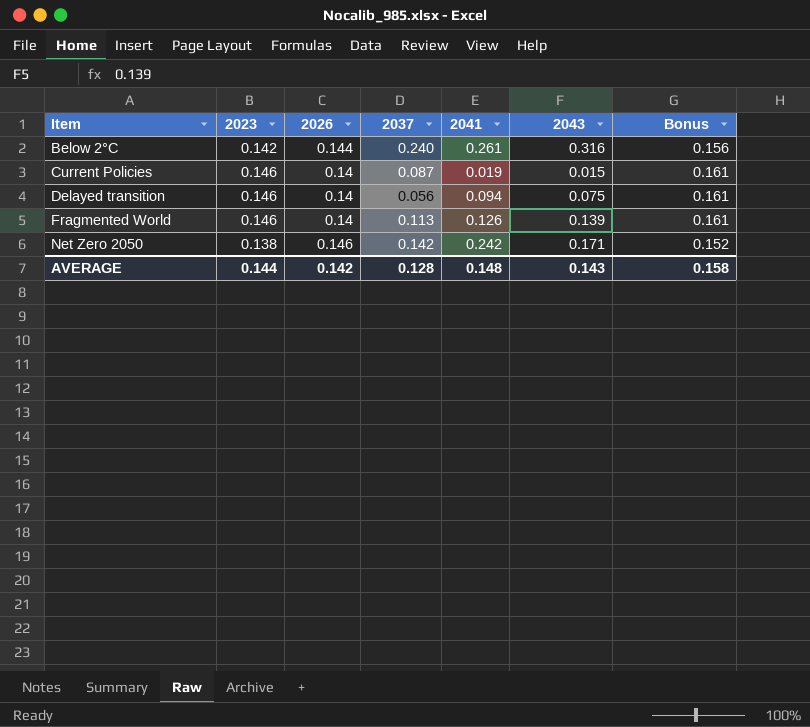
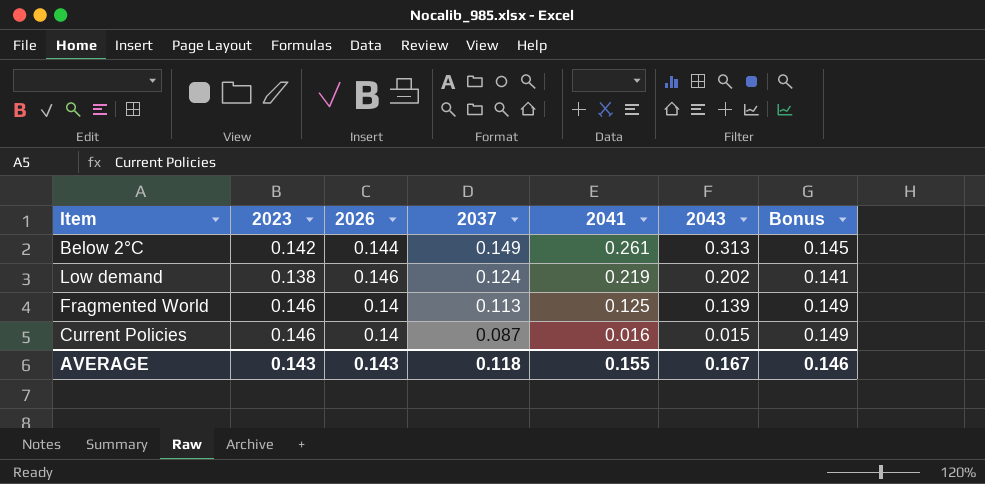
row order: Item ascending -> 2037 descending
column Bonus | formula: [2023] * 1.1 -> [2023] * 1.02
row Delayed transition: 0.146 | 0.14 | 0.056 | 0.094 | 0.075 | 0.161 -> none
row Net Zero 2050: 0.138 | 0.146 | 0.142 | 0.242 | 0.171 | 0.152 -> none
Below 2°C | 2037: 0.240 -> 0.149
Below 2°C | 2043: 0.316 -> 0.313
row Low demand: none -> 0.138 | 0.146 | 0.124 | 0.219 | 0.202 | 0.141
Fragmented World | 2041: 0.126 -> 0.125
Current Policies | 2041: 0.019 -> 0.016
AVERAGE | 2023: 0.144 -> 0.143
AVERAGE | 2026: 0.142 -> 0.143
AVERAGE | 2037: 0.128 -> 0.118
AVERAGE | 2041: 0.148 -> 0.155
AVERAGE | 2043: 0.143 -> 0.167
AVERAGE | Bonus: 0.158 -> 0.146

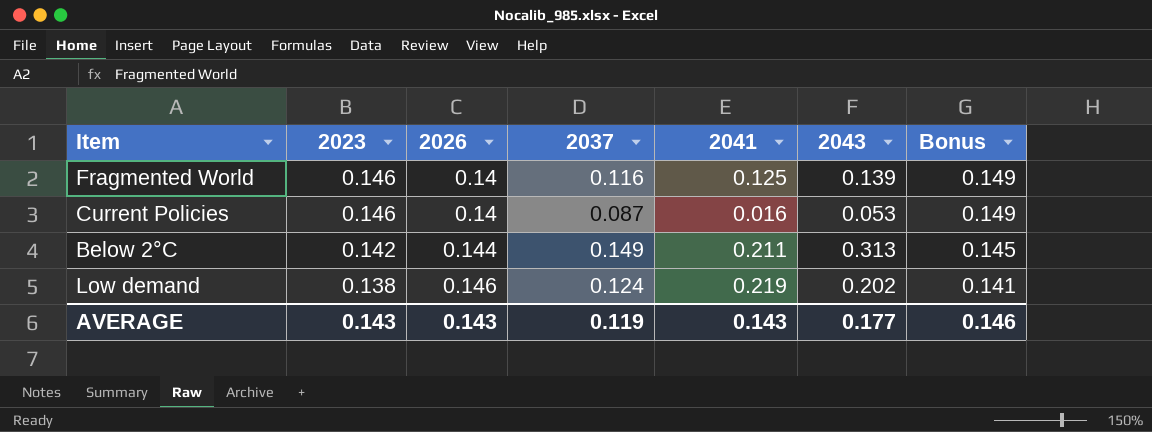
row order: 2037 descending -> 2023 descending
Fragmented World | 2037: 0.113 -> 0.116
Current Policies | 2043: 0.015 -> 0.053
Below 2°C | 2041: 0.261 -> 0.211
AVERAGE | 2037: 0.118 -> 0.119
AVERAGE | 2041: 0.155 -> 0.143
AVERAGE | 2043: 0.167 -> 0.177

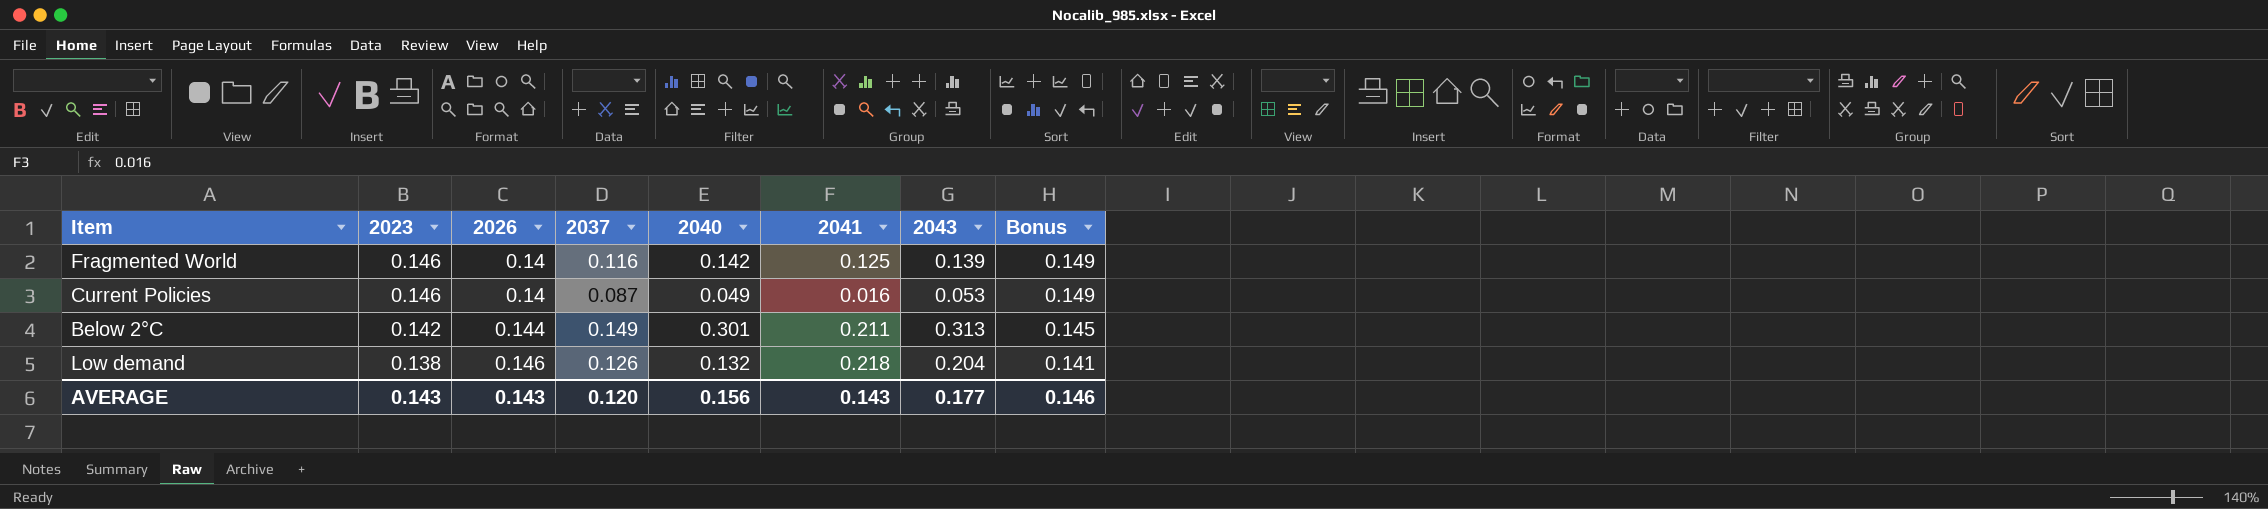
column 2040 | position: none -> 5
Low demand | 2037: 0.124 -> 0.126
Low demand | 2041: 0.219 -> 0.218
Low demand | 2043: 0.202 -> 0.204
AVERAGE | 2037: 0.119 -> 0.120

